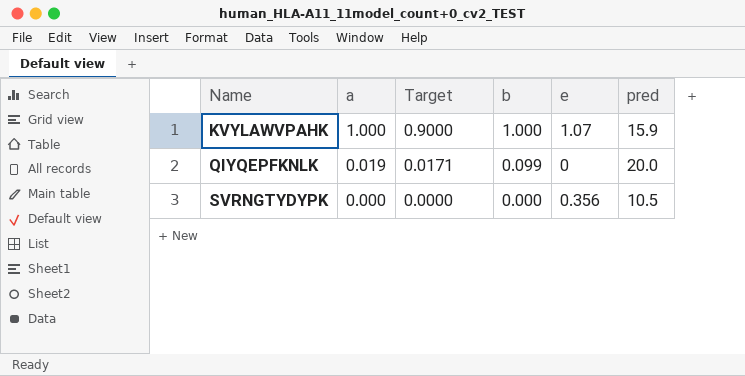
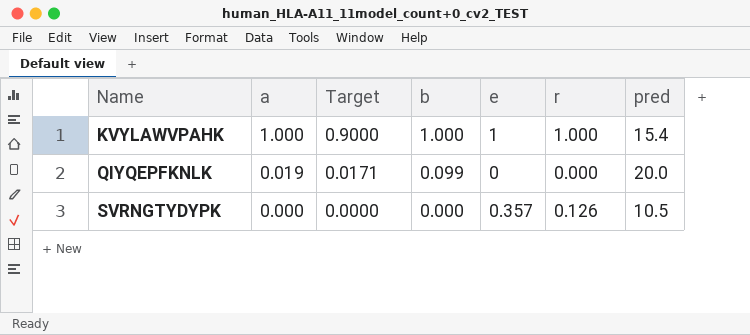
column r | position: none -> 6
KVYLAWVPAHK | e: 1.07 -> 1
KVYLAWVPAHK | pred: 15.9 -> 15.4
SVRNGTYDYPK | e: 0.356 -> 0.357

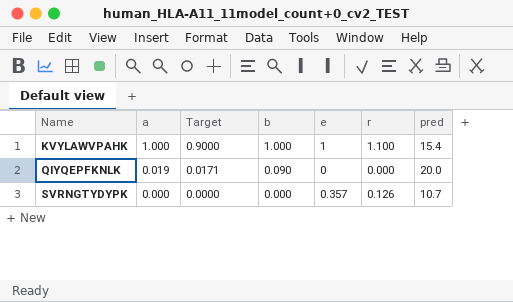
KVYLAWVPAHK | r: 1.000 -> 1.100
QIYQEPFKNLK | b: 0.099 -> 0.090
SVRNGTYDYPK | pred: 10.5 -> 10.7

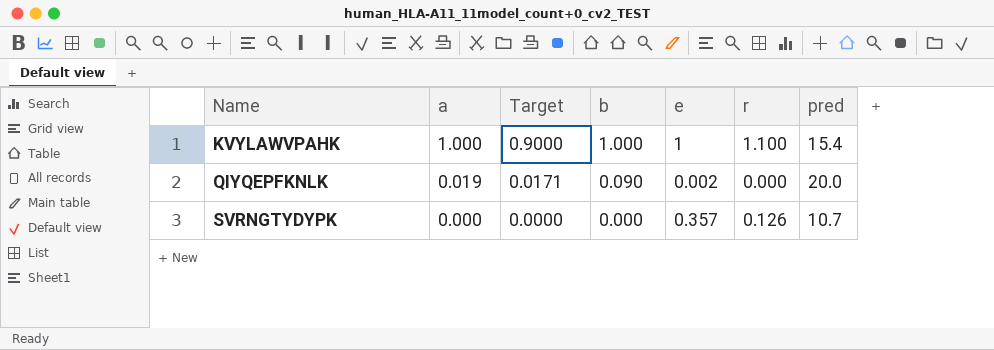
QIYQEPFKNLK | e: 0 -> 0.002

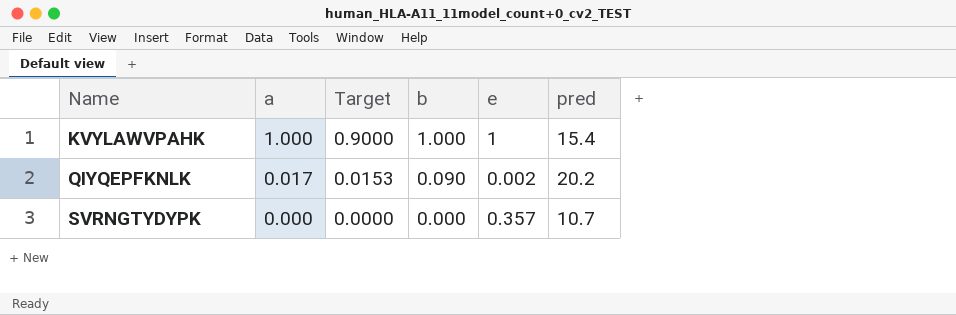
column r | position: 6 -> none
QIYQEPFKNLK | a: 0.019 -> 0.017
QIYQEPFKNLK | Target: 0.0171 -> 0.0153
QIYQEPFKNLK | pred: 20.0 -> 20.2

